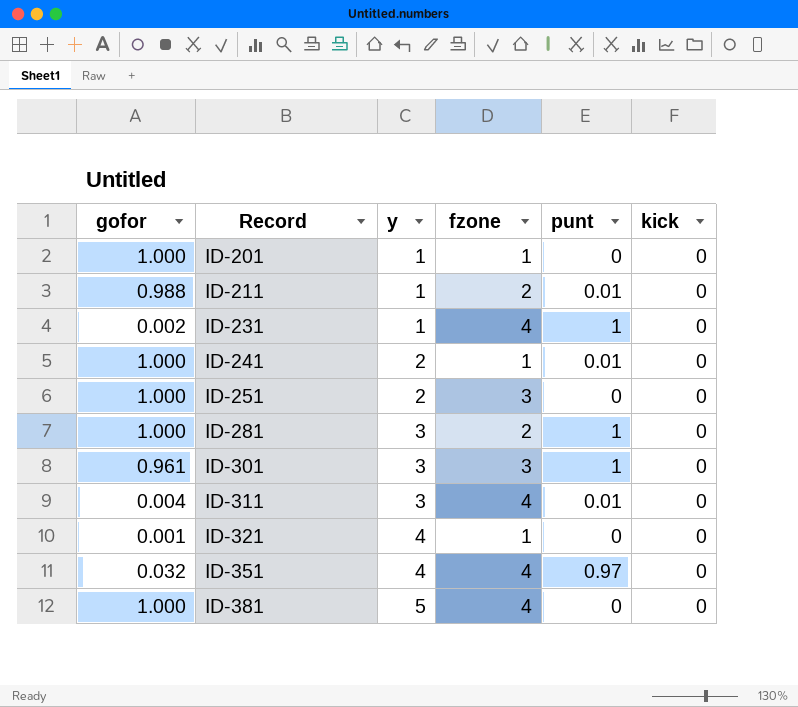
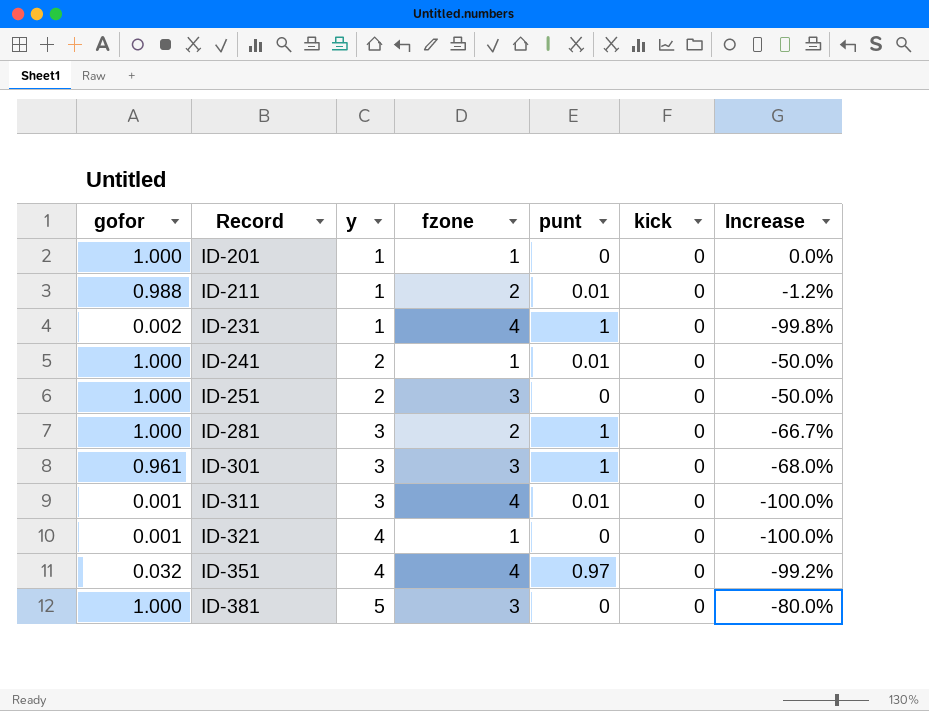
column Increase | formula: none -> ([gofor] - [y]) / [y]
ID-311 | gofor: 0.004 -> 0.001
ID-381 | fzone: 4 -> 3

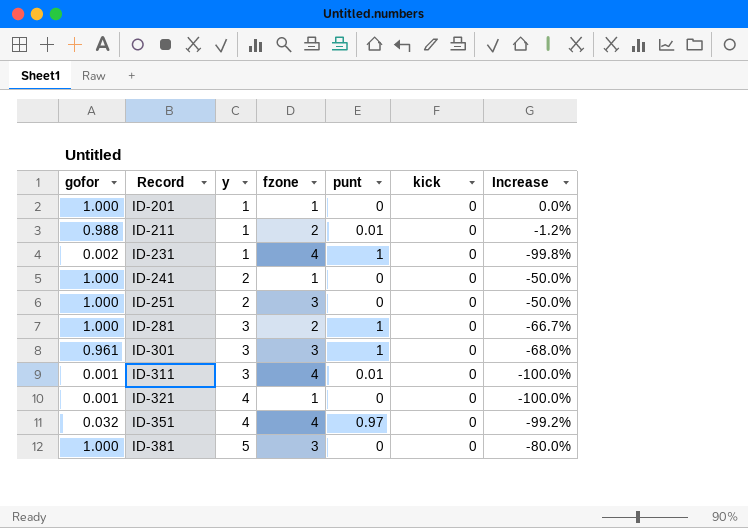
ID-241 | punt: 0.01 -> 0

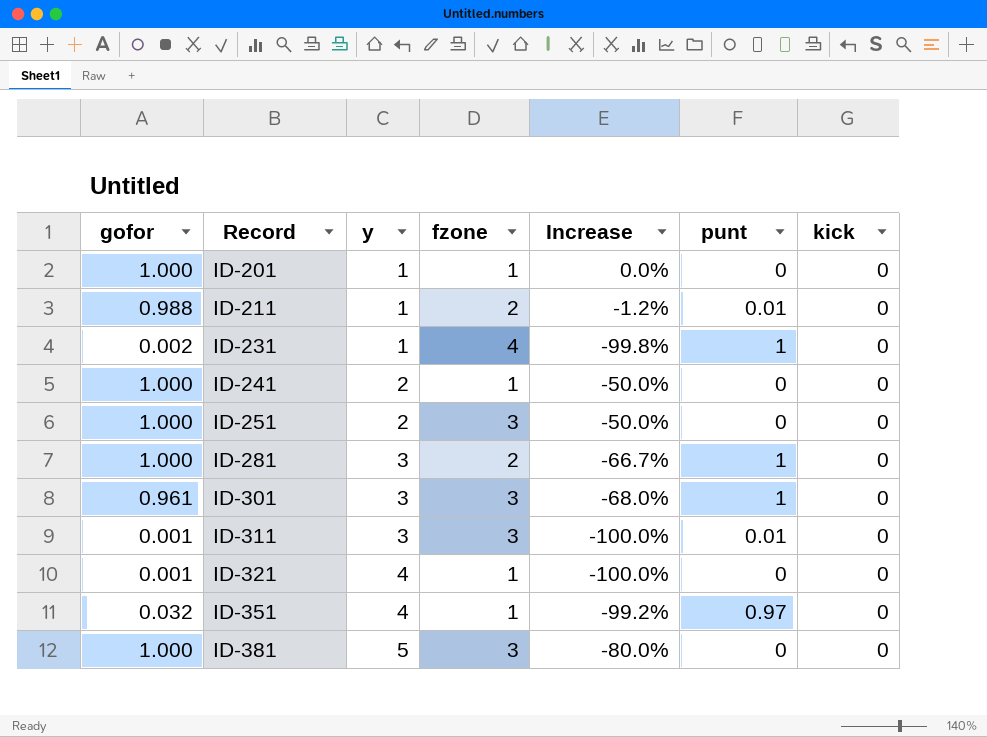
column Increase | position: 7 -> 5
ID-311 | fzone: 4 -> 3
ID-351 | fzone: 4 -> 1

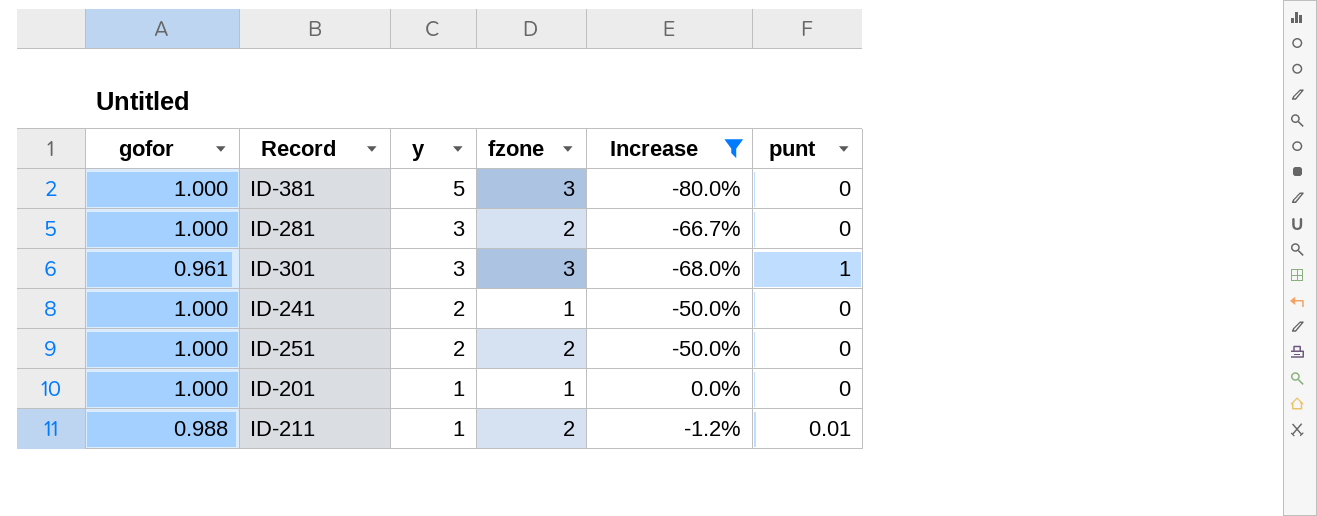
filter: none -> Increase >= -80.0%
row order: Record ascending -> y descending
column kick | position: 7 -> none
ID-281 | punt: 1 -> 0
ID-251 | fzone: 3 -> 2

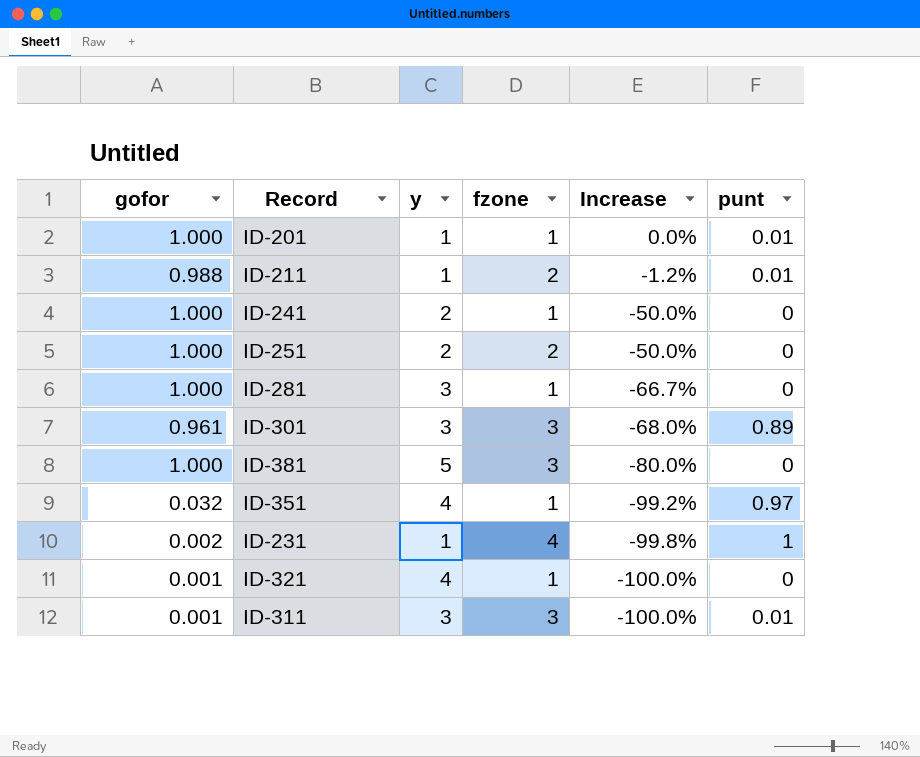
filter: Increase >= -80.0% -> none
row order: y descending -> Increase descending
ID-201 | punt: 0 -> 0.01
ID-281 | fzone: 2 -> 1
ID-301 | punt: 1 -> 0.89

